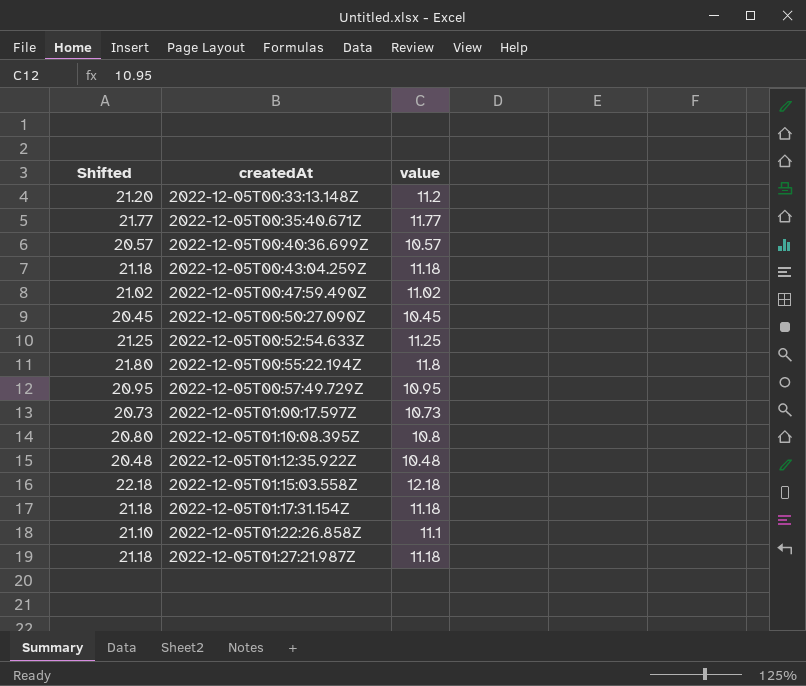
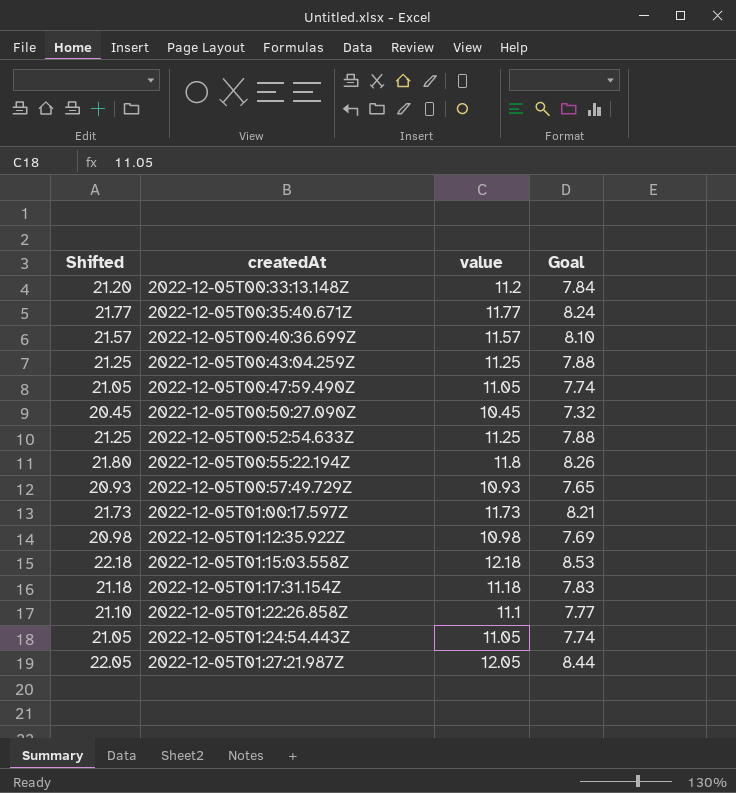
column Goal | formula: none -> [value] * 0.7
row 2022-12-05T01:10:08.395Z: 20.80 | 10.8 -> none
2022-12-05T00:40:36.699Z | Shifted: 20.57 -> 21.57
2022-12-05T00:40:36.699Z | value: 10.57 -> 11.57
2022-12-05T00:43:04.259Z | Shifted: 21.18 -> 21.25
2022-12-05T00:43:04.259Z | value: 11.18 -> 11.25
2022-12-05T00:47:59.490Z | Shifted: 21.02 -> 21.05
2022-12-05T00:47:59.490Z | value: 11.02 -> 11.05
2022-12-05T00:57:49.729Z | Shifted: 20.95 -> 20.93
2022-12-05T00:57:49.729Z | value: 10.95 -> 10.93
2022-12-05T01:00:17.597Z | Shifted: 20.73 -> 21.73
2022-12-05T01:00:17.597Z | value: 10.73 -> 11.73
2022-12-05T01:12:35.922Z | Shifted: 20.48 -> 20.98
2022-12-05T01:12:35.922Z | value: 10.48 -> 10.98
row 2022-12-05T01:24:54.443Z: none -> 21.05 | 11.05 | 7.74
2022-12-05T01:27:21.987Z | Shifted: 21.18 -> 22.05
2022-12-05T01:27:21.987Z | value: 11.18 -> 12.05

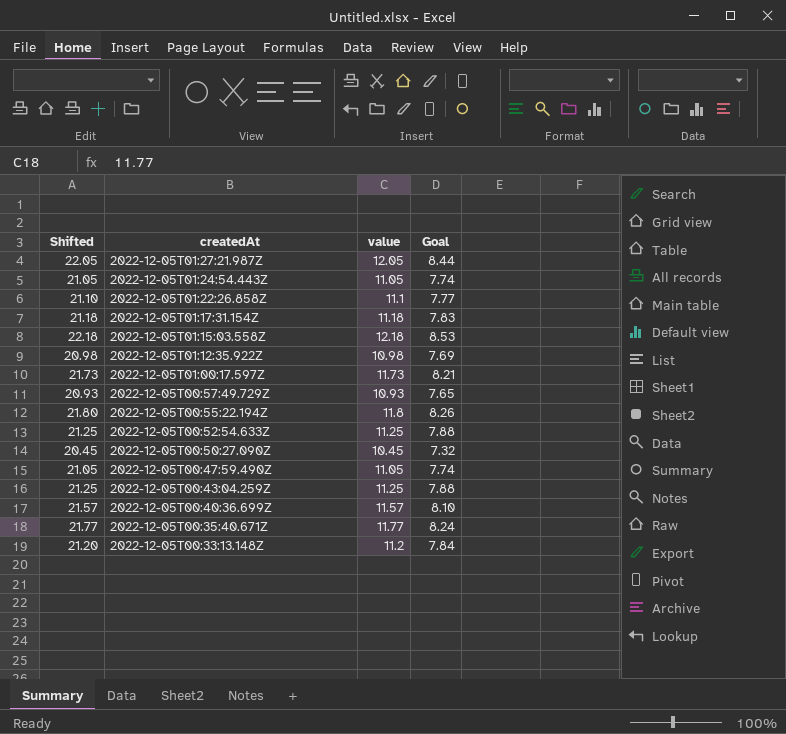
row order: createdAt ascending -> createdAt descending

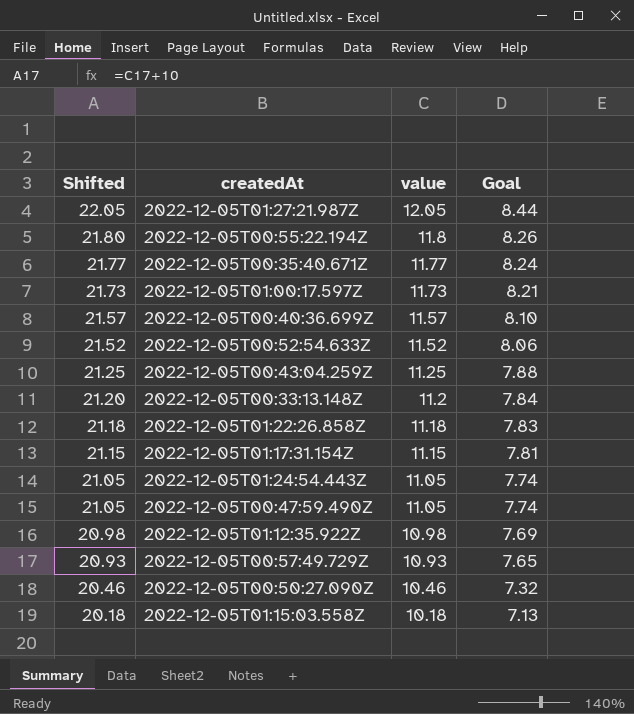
row order: createdAt descending -> Shifted descending
2022-12-05T00:52:54.633Z | Shifted: 21.25 -> 21.52
2022-12-05T00:52:54.633Z | value: 11.25 -> 11.52
2022-12-05T00:52:54.633Z | Goal: 7.88 -> 8.06
2022-12-05T01:22:26.858Z | Shifted: 21.10 -> 21.18
2022-12-05T01:22:26.858Z | value: 11.1 -> 11.18
2022-12-05T01:22:26.858Z | Goal: 7.77 -> 7.83
2022-12-05T01:17:31.154Z | Shifted: 21.18 -> 21.15
2022-12-05T01:17:31.154Z | value: 11.18 -> 11.15
2022-12-05T01:17:31.154Z | Goal: 7.83 -> 7.81
2022-12-05T00:50:27.090Z | Shifted: 20.45 -> 20.46
2022-12-05T00:50:27.090Z | value: 10.45 -> 10.46
2022-12-05T01:15:03.558Z | Shifted: 22.18 -> 20.18
2022-12-05T01:15:03.558Z | value: 12.18 -> 10.18
2022-12-05T01:15:03.558Z | Goal: 8.53 -> 7.13

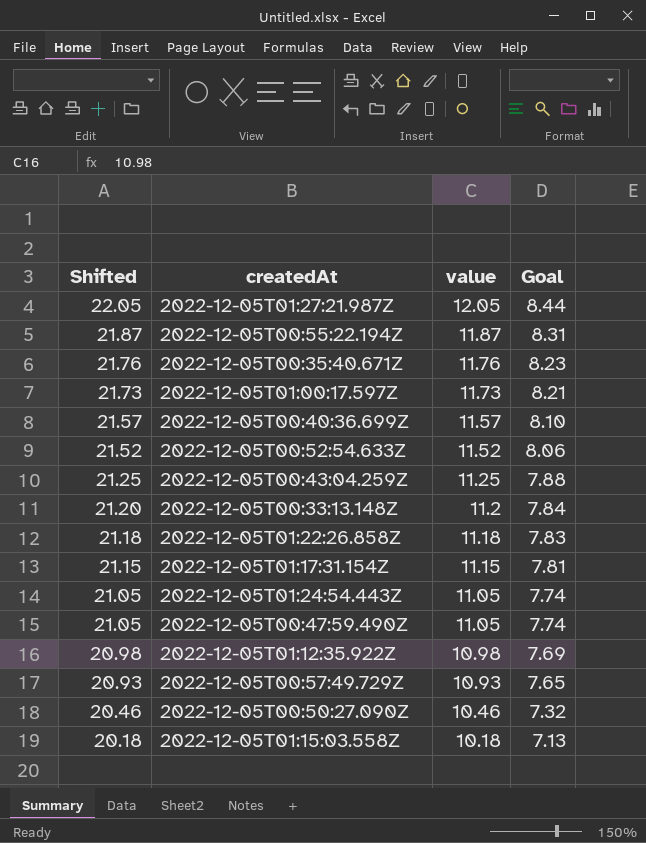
2022-12-05T00:55:22.194Z | Shifted: 21.80 -> 21.87
2022-12-05T00:55:22.194Z | value: 11.8 -> 11.87
2022-12-05T00:55:22.194Z | Goal: 8.26 -> 8.31
2022-12-05T00:35:40.671Z | Shifted: 21.77 -> 21.76
2022-12-05T00:35:40.671Z | value: 11.77 -> 11.76
2022-12-05T00:35:40.671Z | Goal: 8.24 -> 8.23

